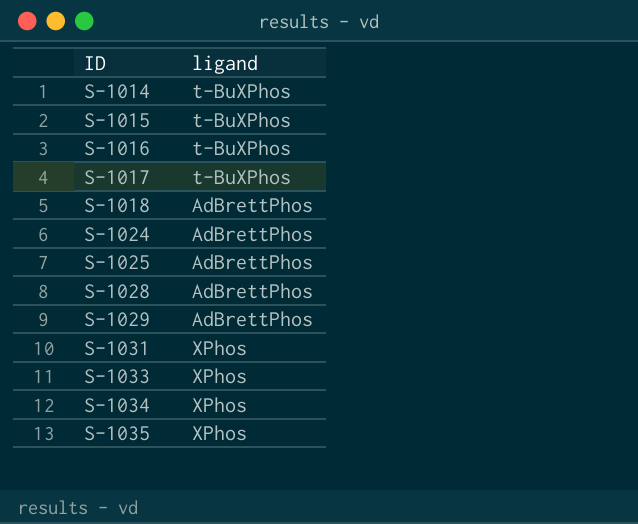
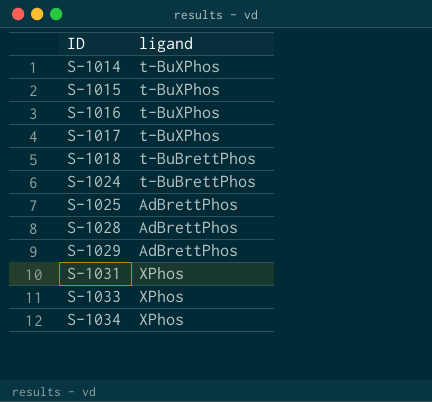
row S-1035: XPhos -> none
S-1018 | ligand: AdBrettPhos -> t-BuBrettPhos
S-1024 | ligand: AdBrettPhos -> t-BuBrettPhos

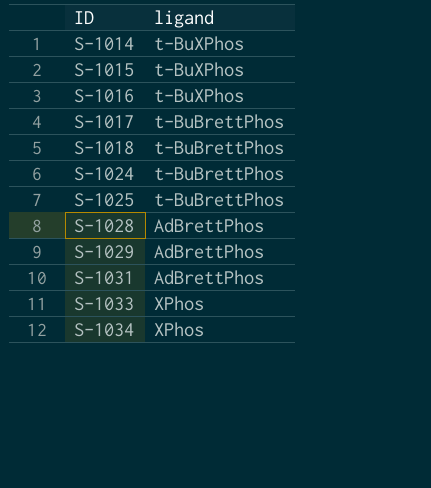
S-1017 | ligand: t-BuXPhos -> t-BuBrettPhos
S-1025 | ligand: AdBrettPhos -> t-BuBrettPhos
S-1031 | ligand: XPhos -> AdBrettPhos

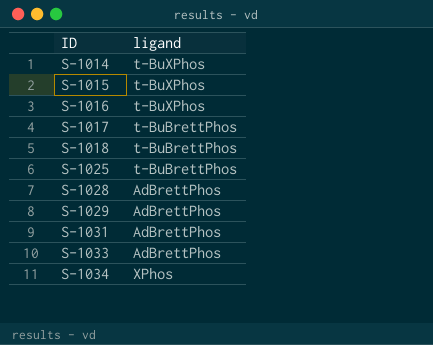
row S-1024: t-BuBrettPhos -> none
S-1033 | ligand: XPhos -> AdBrettPhos

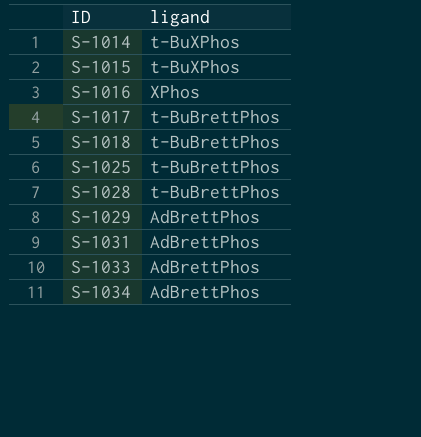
S-1016 | ligand: t-BuXPhos -> XPhos
S-1028 | ligand: AdBrettPhos -> t-BuBrettPhos
S-1034 | ligand: XPhos -> AdBrettPhos

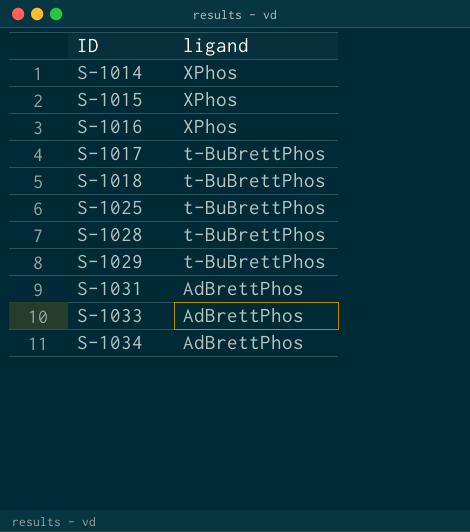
S-1014 | ligand: t-BuXPhos -> XPhos
S-1015 | ligand: t-BuXPhos -> XPhos
S-1029 | ligand: AdBrettPhos -> t-BuBrettPhos

